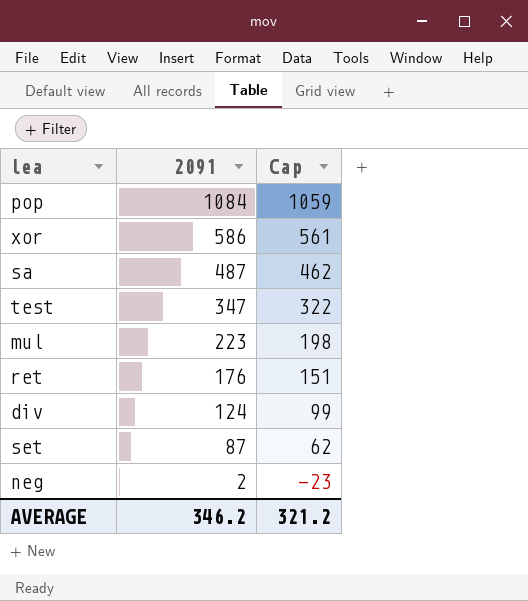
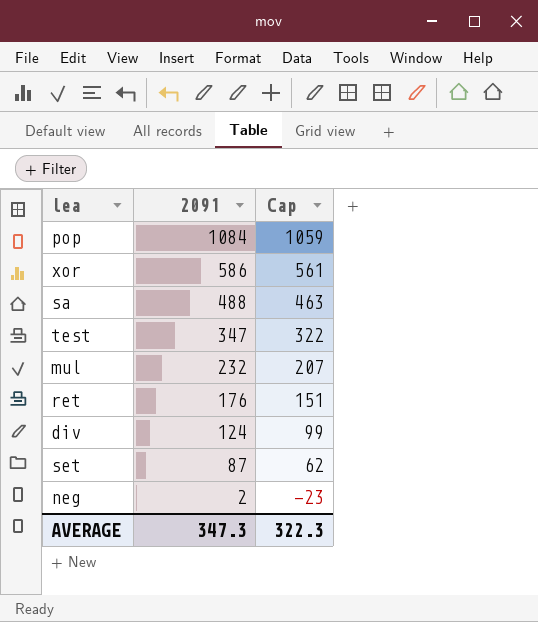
sa | 2091: 487 -> 488
sa | Cap: 462 -> 463
mul | 2091: 223 -> 232
mul | Cap: 198 -> 207
AVERAGE | 2091: 346.2 -> 347.3
AVERAGE | Cap: 321.2 -> 322.3

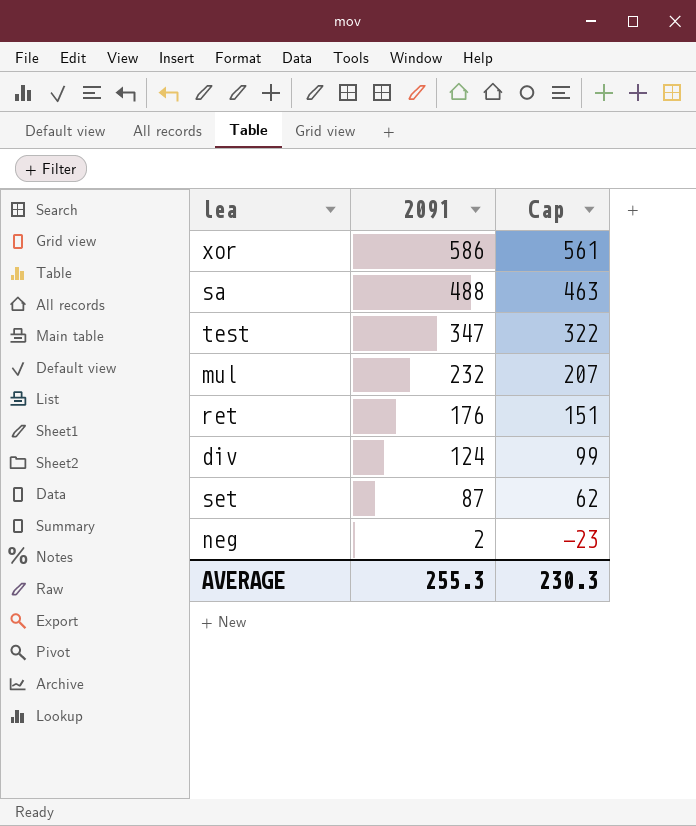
row pop: 1084 | 1059 -> none
AVERAGE | 2091: 347.3 -> 255.3
AVERAGE | Cap: 322.3 -> 230.3

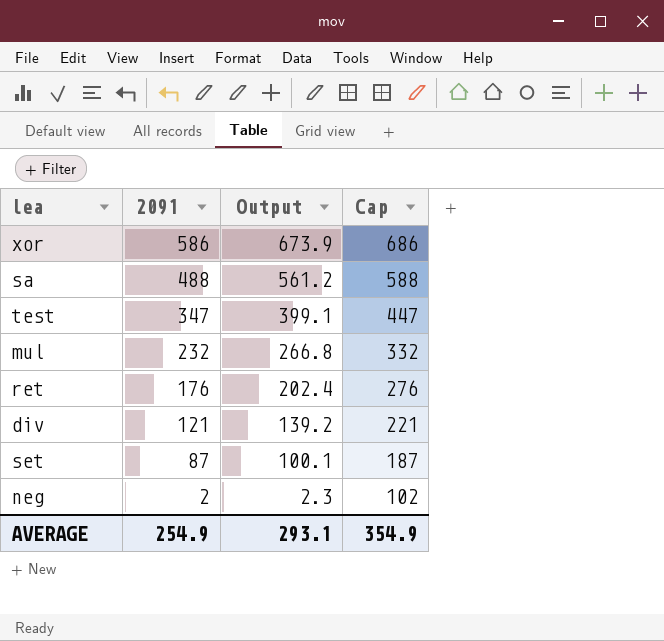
column Output | formula: none -> [2091] * 1.15
column Cap | formula: [2091] - 25 -> [2091] + 100
div | 2091: 124 -> 121
AVERAGE | 2091: 255.3 -> 254.9
AVERAGE | Cap: 230.3 -> 354.9

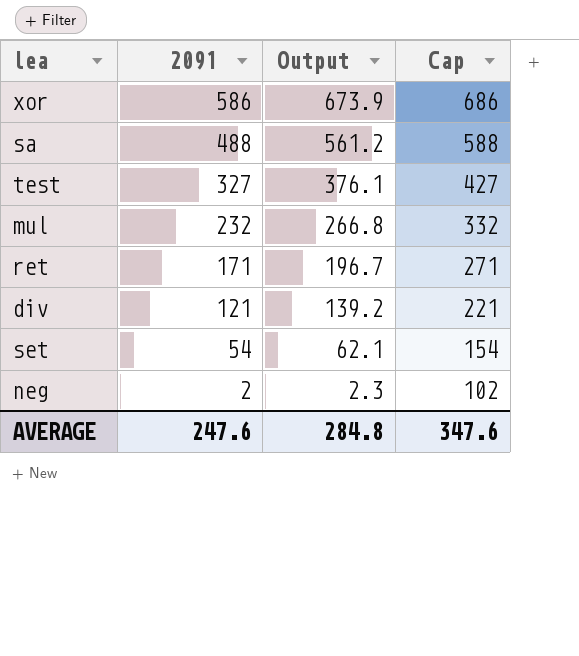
test | 2091: 347 -> 327
test | Output: 399.1 -> 376.1
test | Cap: 447 -> 427
ret | 2091: 176 -> 171
ret | Output: 202.4 -> 196.7
ret | Cap: 276 -> 271
set | 2091: 87 -> 54
set | Output: 100.1 -> 62.1
set | Cap: 187 -> 154
AVERAGE | 2091: 254.9 -> 247.6
AVERAGE | Output: 293.1 -> 284.8
AVERAGE | Cap: 354.9 -> 347.6

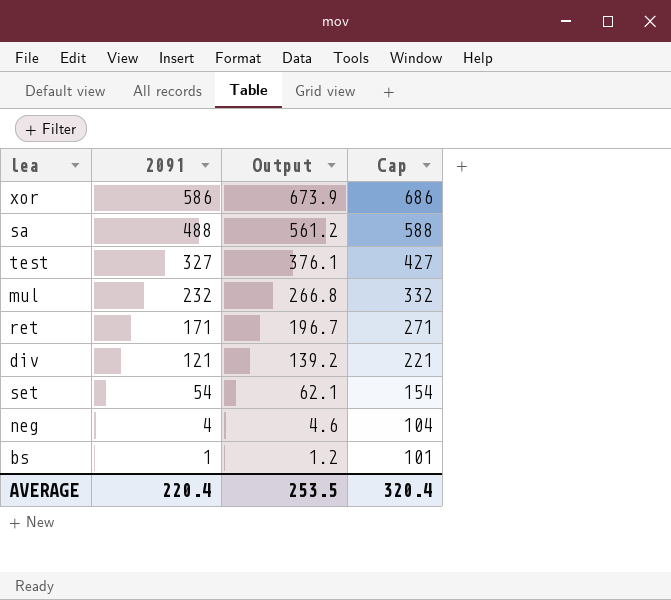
neg | 2091: 2 -> 4
neg | Output: 2.3 -> 4.6
neg | Cap: 102 -> 104
row bs: none -> 1 | 1.2 | 101
AVERAGE | 2091: 247.6 -> 220.4
AVERAGE | Output: 284.8 -> 253.5
AVERAGE | Cap: 347.6 -> 320.4

